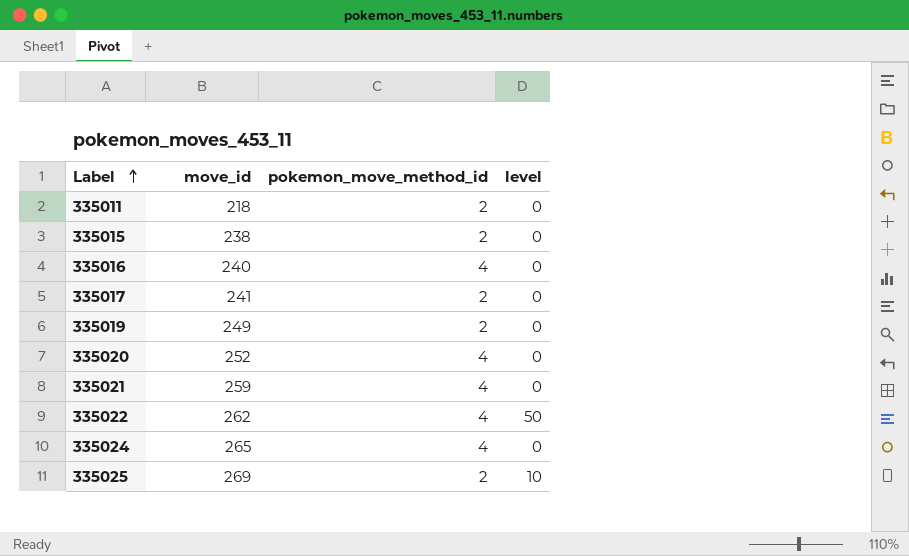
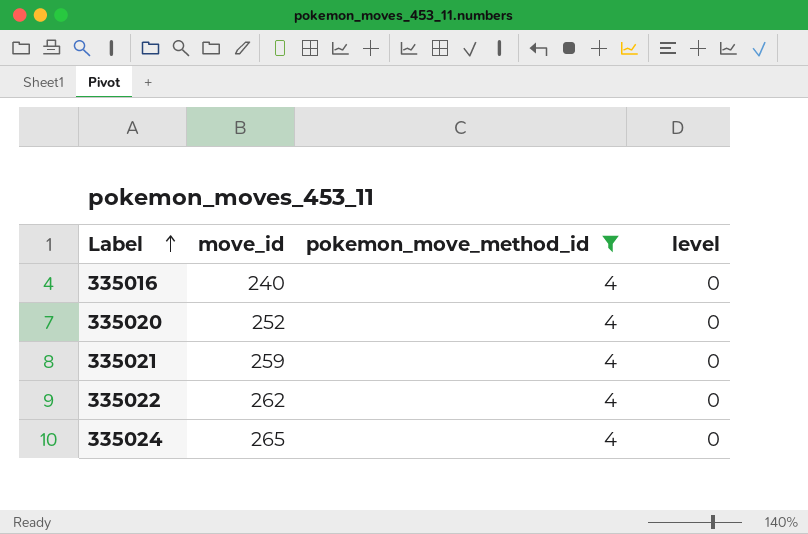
filter: none -> pokemon_move_method_id = 4
335022 | level: 50 -> 0

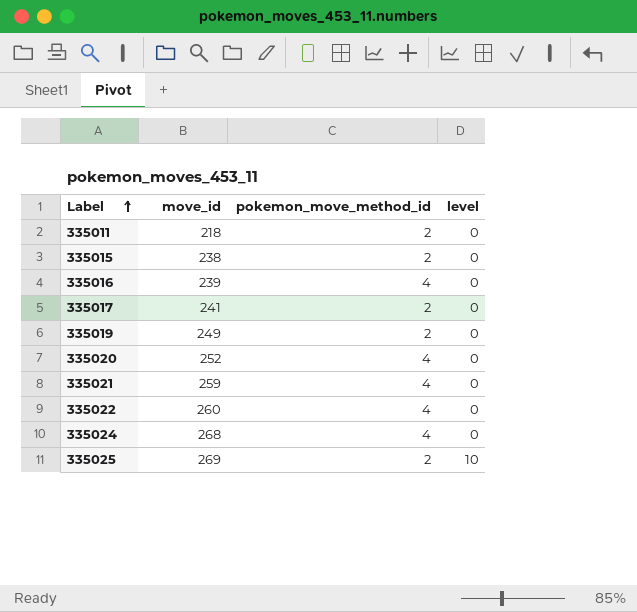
filter: pokemon_move_method_id = 4 -> none
335016 | move_id: 240 -> 239
335022 | move_id: 262 -> 260
335024 | move_id: 265 -> 268

